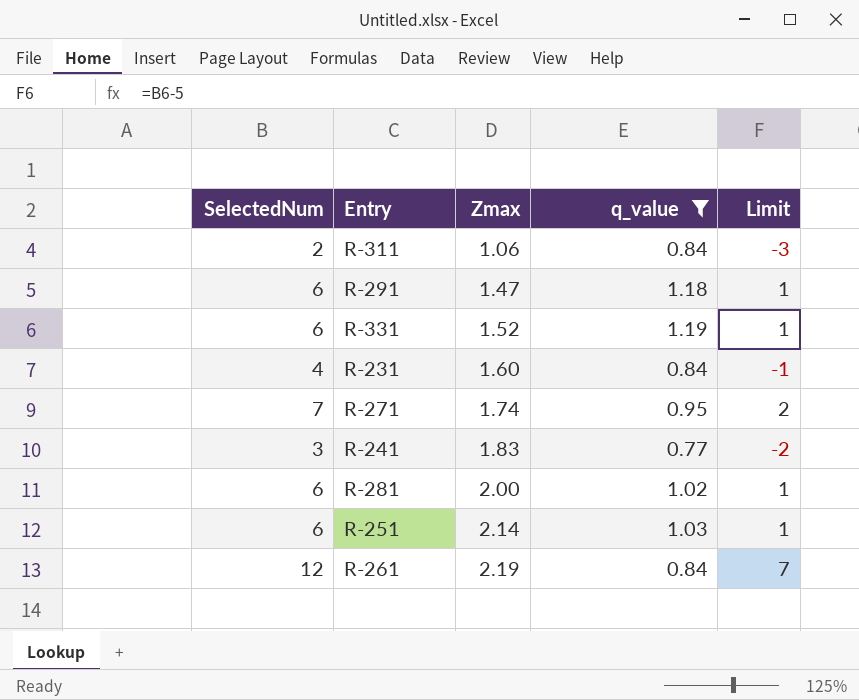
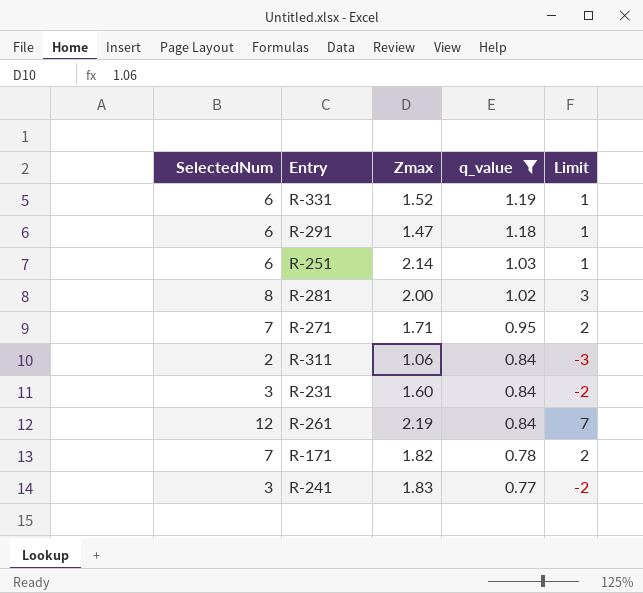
row order: Zmax ascending -> q_value descending
R-281 | SelectedNum: 6 -> 8
R-281 | Limit: 1 -> 3
R-271 | Zmax: 1.74 -> 1.71
R-231 | SelectedNum: 4 -> 3
R-231 | Limit: -1 -> -2
row R-171: none -> 7 | 1.82 | 0.78 | 2

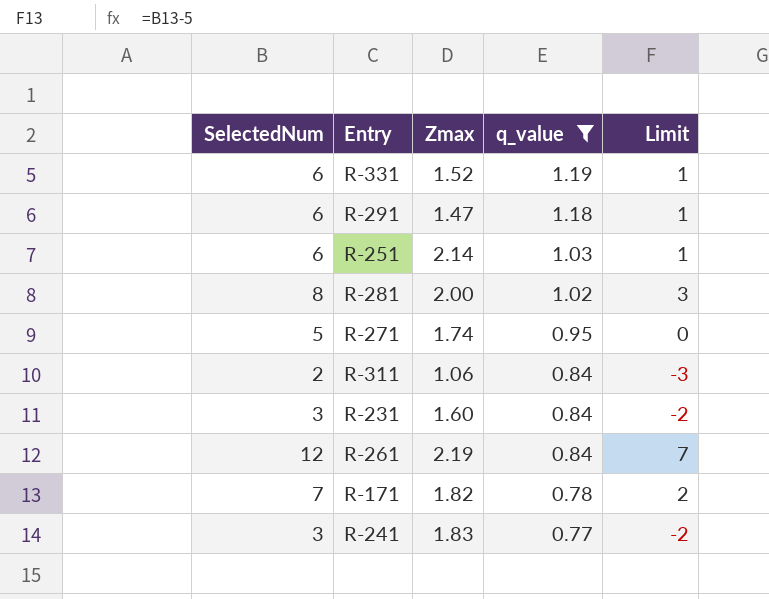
R-271 | SelectedNum: 7 -> 5
R-271 | Zmax: 1.71 -> 1.74
R-271 | Limit: 2 -> 0

